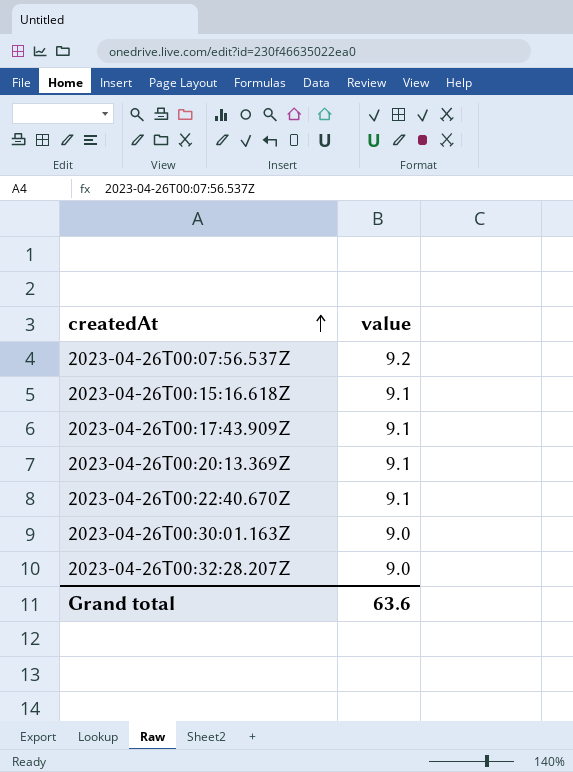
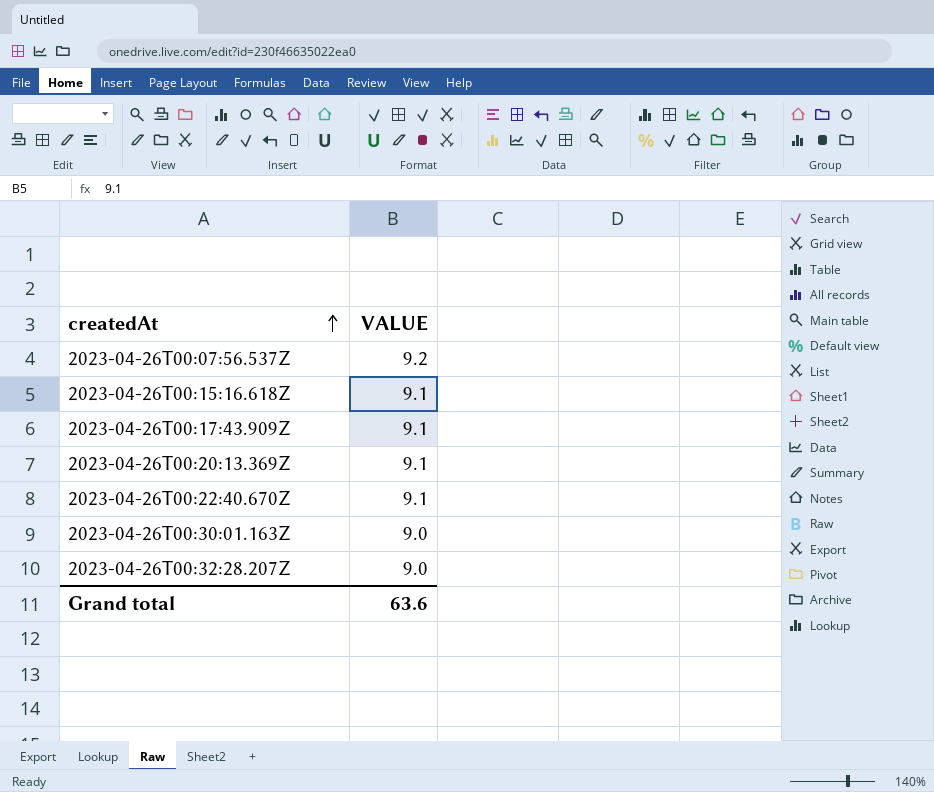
column name: value -> VALUE

